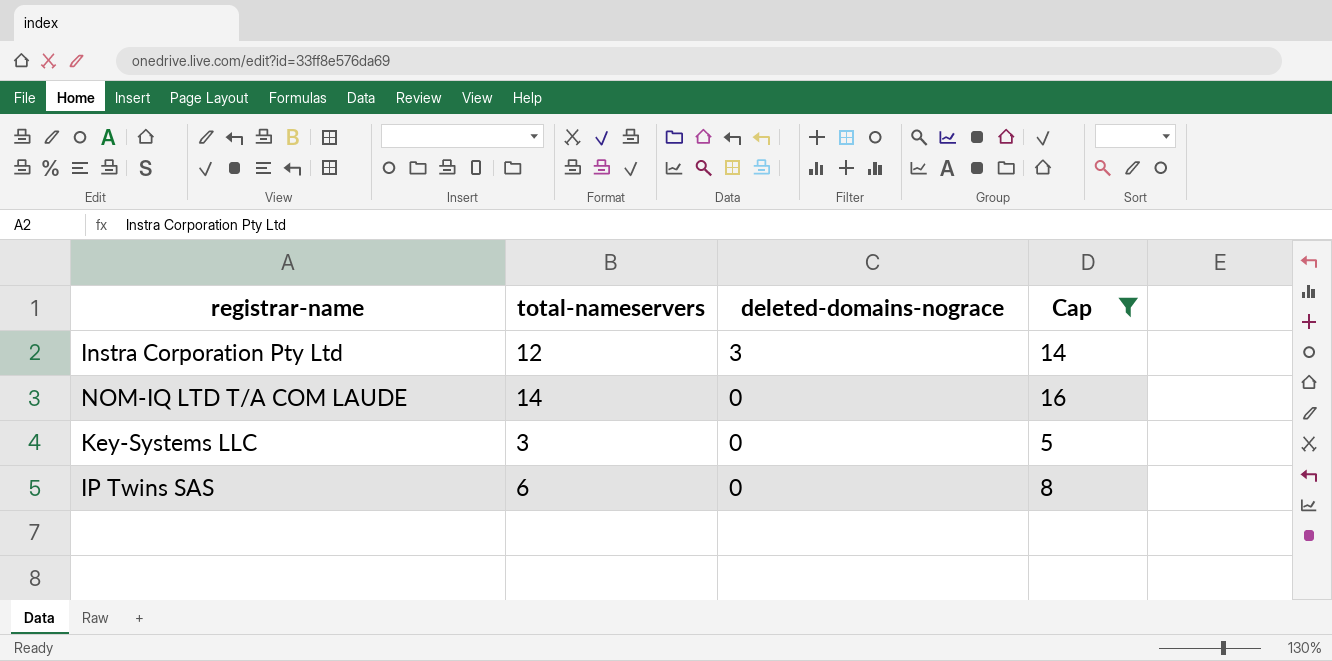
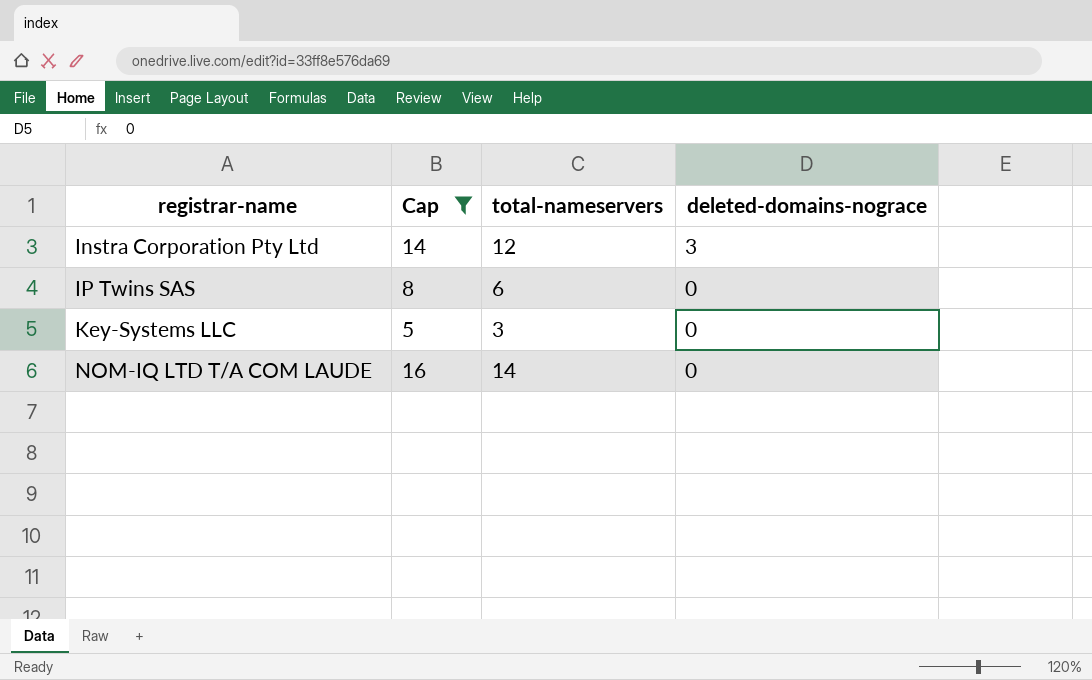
row order: deleted-domains-nograce descending -> registrar-name ascending
column Cap | position: 4 -> 2

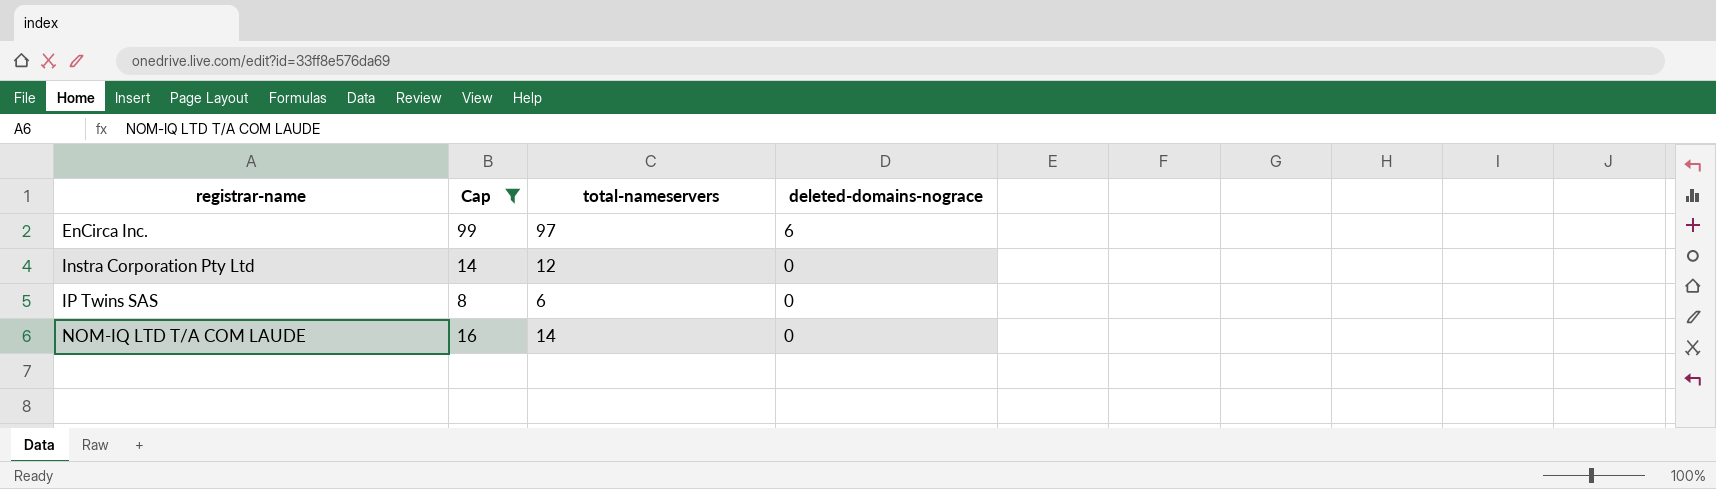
row Key-Systems LLC: 5 | 3 | 0 -> none
row EnCirca Inc.: none -> 99 | 97 | 6
Instra Corporation Pty Ltd | deleted-domains-nograce: 3 -> 0

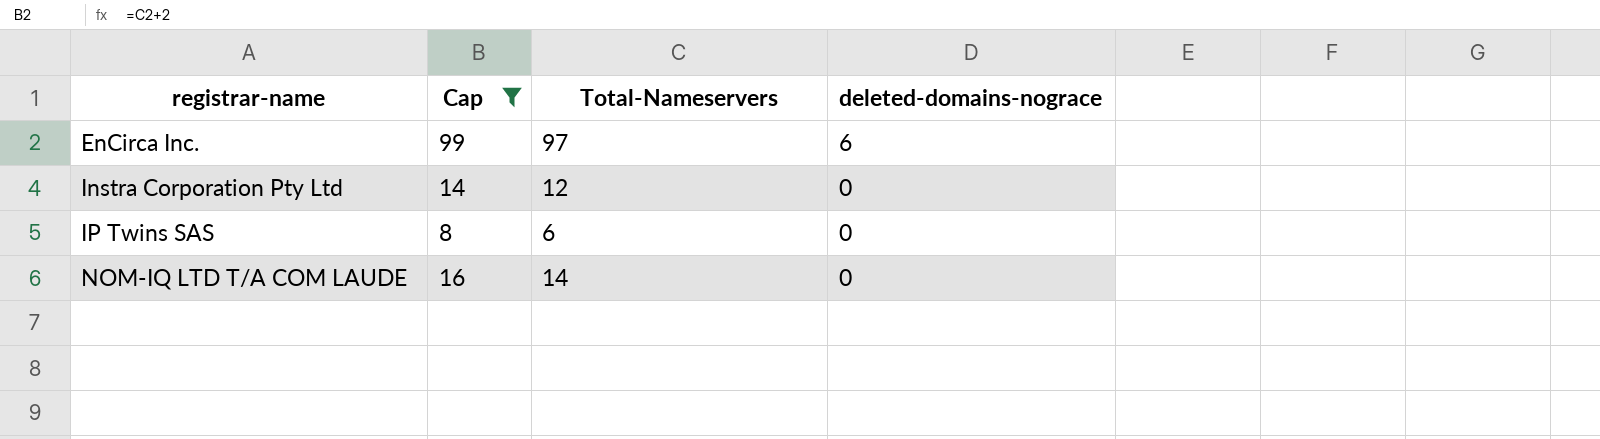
column name: total-nameservers -> Total-Nameservers

